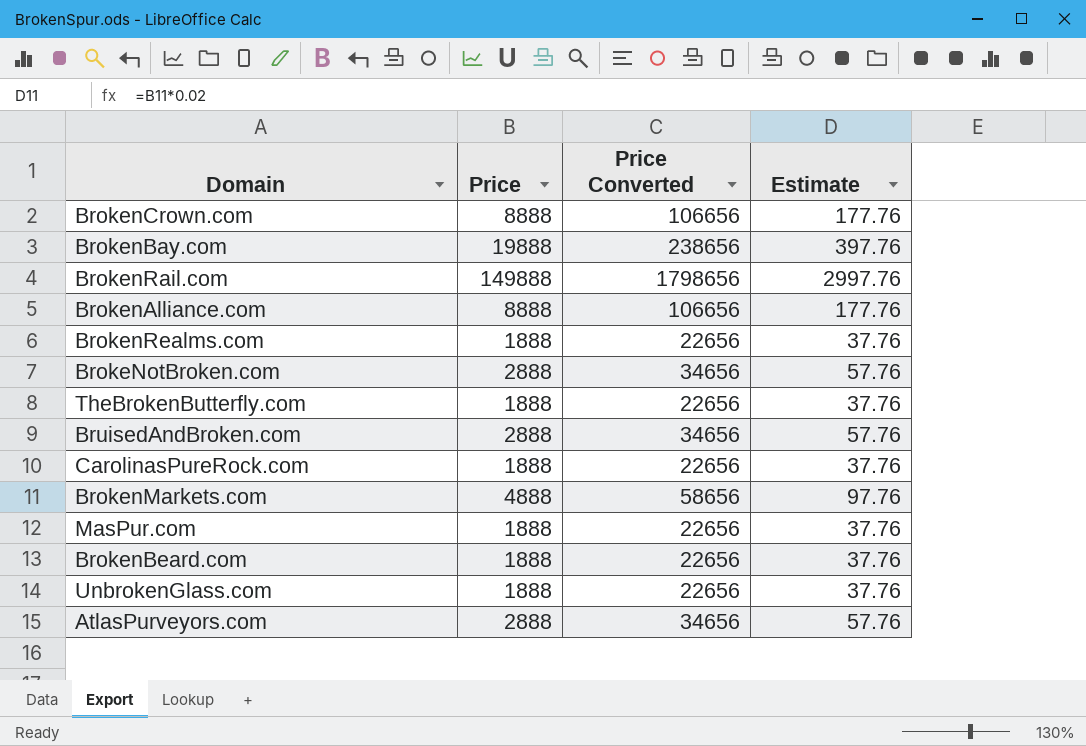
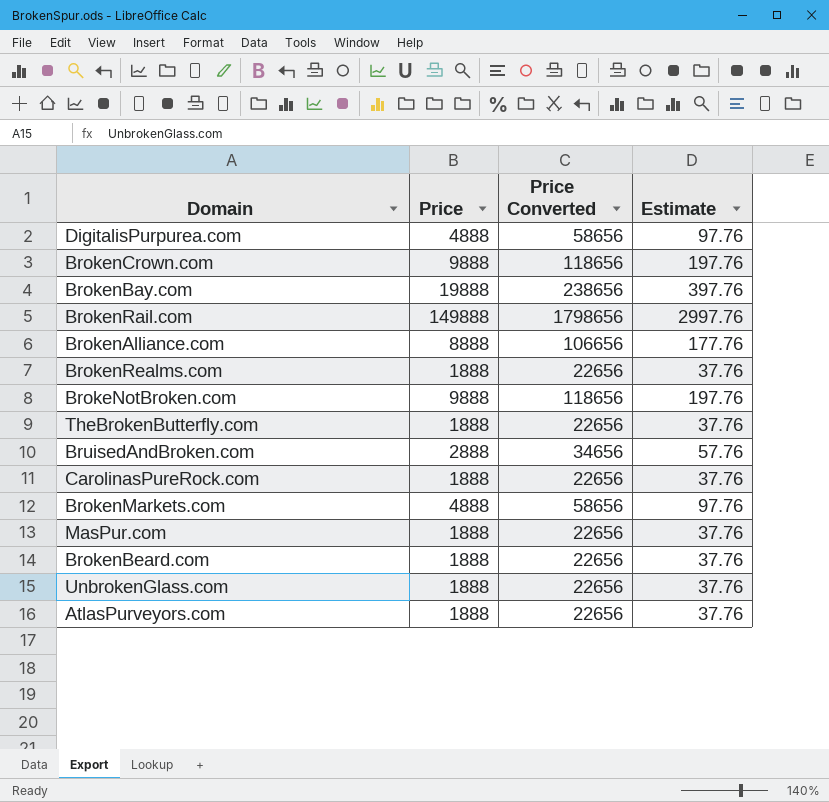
row DigitalisPurpurea.com: none -> 4888 | 58656 | 97.76
BrokenCrown.com | Price: 8888 -> 9888
BrokenCrown.com | Price Converted: 106656 -> 118656
BrokenCrown.com | Estimate: 177.76 -> 197.76
BrokeNotBroken.com | Price: 2888 -> 9888
BrokeNotBroken.com | Price Converted: 34656 -> 118656
BrokeNotBroken.com | Estimate: 57.76 -> 197.76
AtlasPurveyors.com | Price: 2888 -> 1888
AtlasPurveyors.com | Price Converted: 34656 -> 22656
AtlasPurveyors.com | Estimate: 57.76 -> 37.76

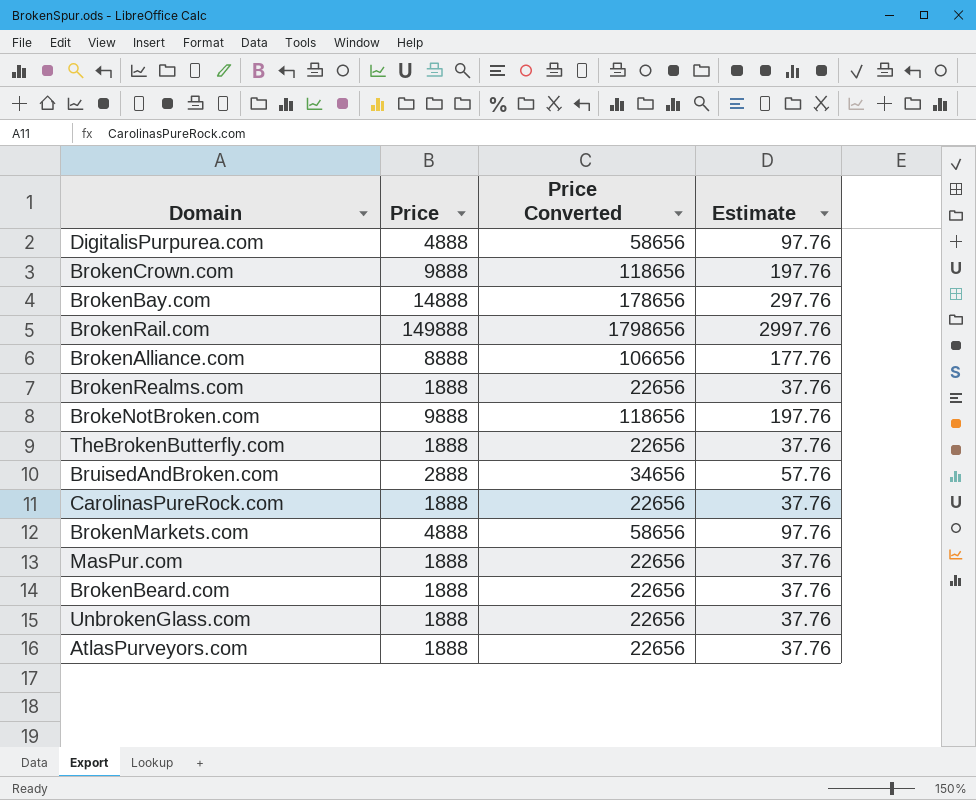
BrokenBay.com | Price: 19888 -> 14888
BrokenBay.com | Price Converted: 238656 -> 178656
BrokenBay.com | Estimate: 397.76 -> 297.76

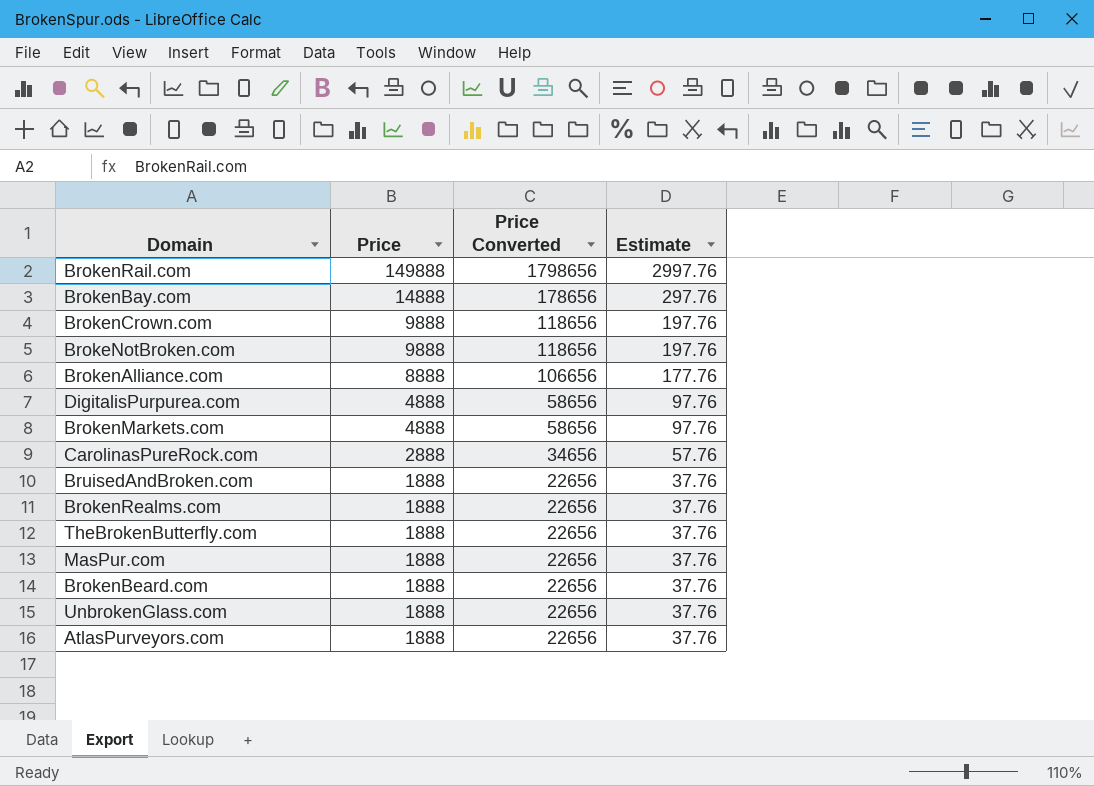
row order: none -> Price descending
CarolinasPureRock.com | Price: 1888 -> 2888
CarolinasPureRock.com | Price Converted: 22656 -> 34656
CarolinasPureRock.com | Estimate: 37.76 -> 57.76
BruisedAndBroken.com | Price: 2888 -> 1888
BruisedAndBroken.com | Price Converted: 34656 -> 22656
BruisedAndBroken.com | Estimate: 57.76 -> 37.76

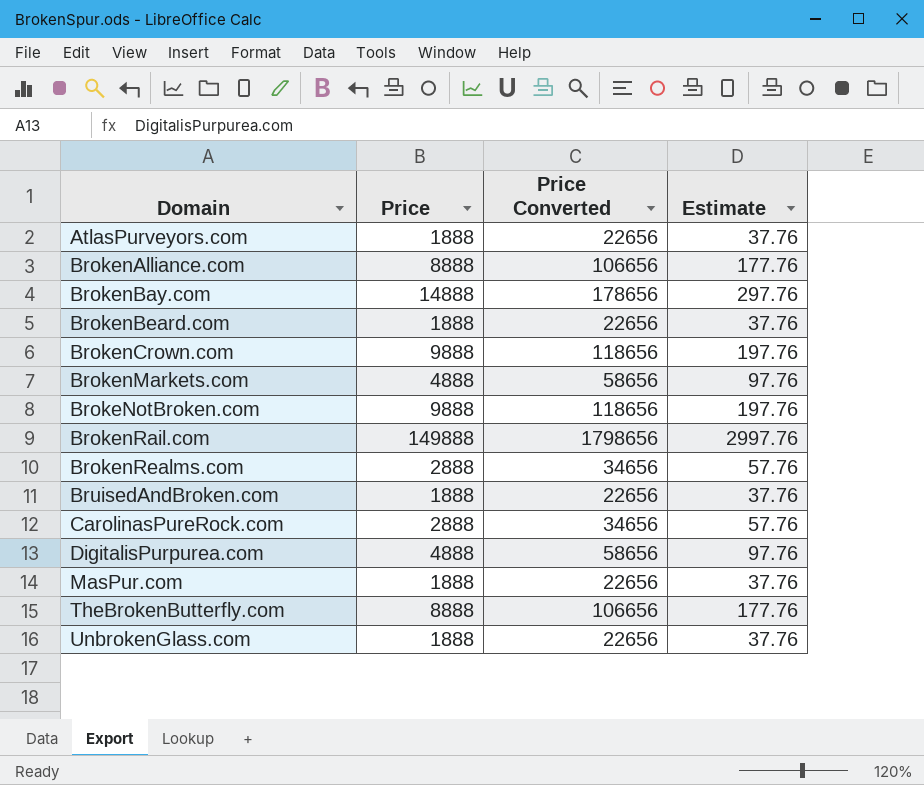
row order: Price descending -> Domain ascending
BrokenRealms.com | Price: 1888 -> 2888
BrokenRealms.com | Price Converted: 22656 -> 34656
BrokenRealms.com | Estimate: 37.76 -> 57.76
TheBrokenButterfly.com | Price: 1888 -> 8888
TheBrokenButterfly.com | Price Converted: 22656 -> 106656
TheBrokenButterfly.com | Estimate: 37.76 -> 177.76

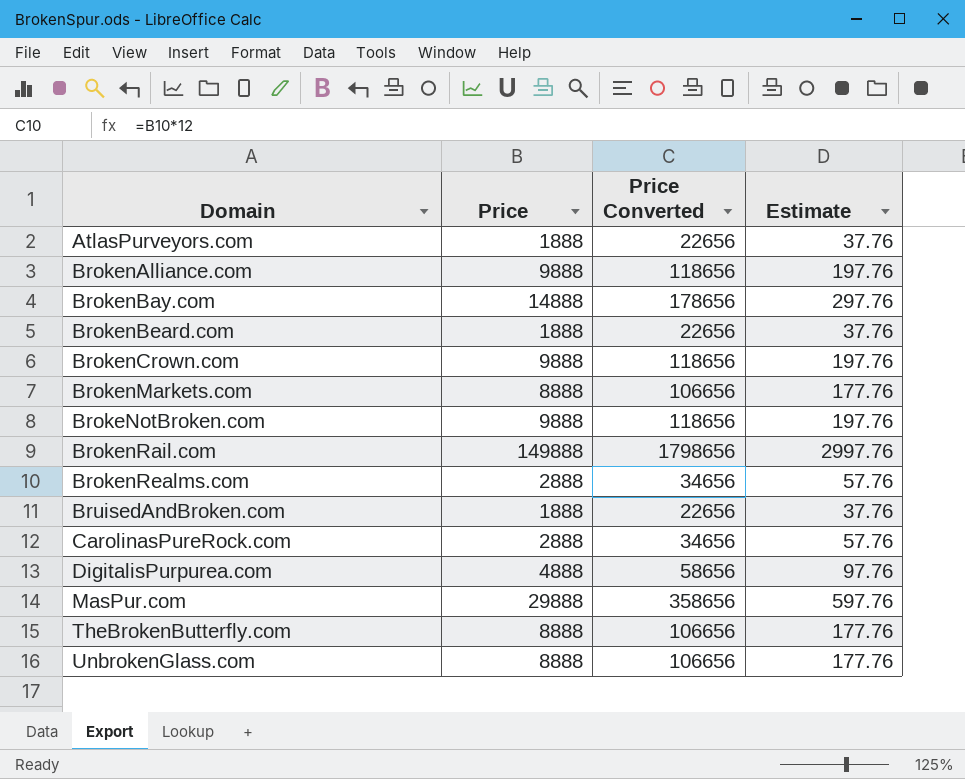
BrokenAlliance.com | Price: 8888 -> 9888
BrokenAlliance.com | Price Converted: 106656 -> 118656
BrokenAlliance.com | Estimate: 177.76 -> 197.76
BrokenMarkets.com | Price: 4888 -> 8888
BrokenMarkets.com | Price Converted: 58656 -> 106656
BrokenMarkets.com | Estimate: 97.76 -> 177.76
MasPur.com | Price: 1888 -> 29888
MasPur.com | Price Converted: 22656 -> 358656
MasPur.com | Estimate: 37.76 -> 597.76
UnbrokenGlass.com | Price: 1888 -> 8888
UnbrokenGlass.com | Price Converted: 22656 -> 106656
UnbrokenGlass.com | Estimate: 37.76 -> 177.76

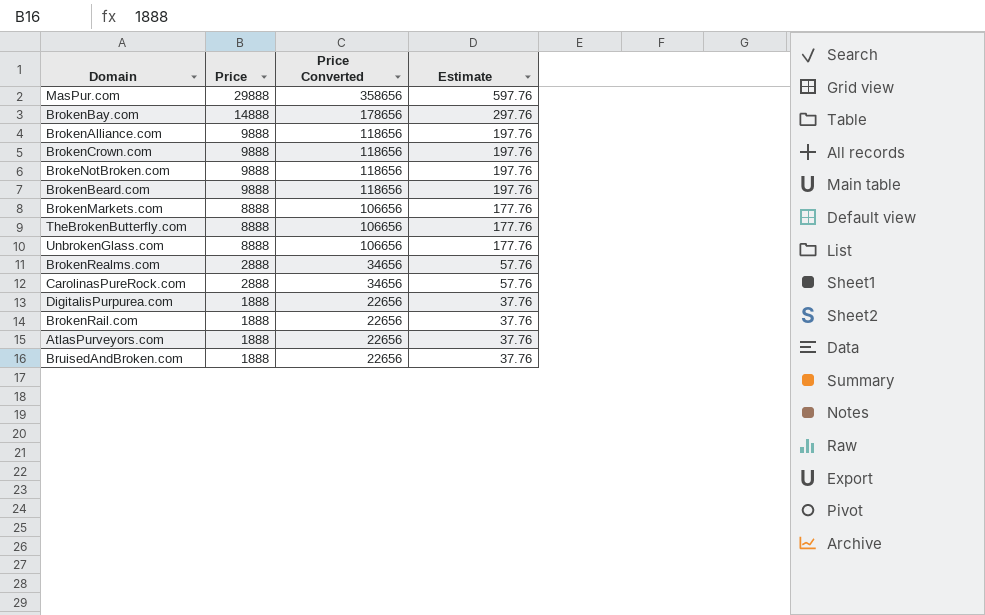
row order: Domain ascending -> Price descending
BrokenBeard.com | Price: 1888 -> 9888
BrokenBeard.com | Price Converted: 22656 -> 118656
BrokenBeard.com | Estimate: 37.76 -> 197.76
DigitalisPurpurea.com | Price: 4888 -> 1888
DigitalisPurpurea.com | Price Converted: 58656 -> 22656
DigitalisPurpurea.com | Estimate: 97.76 -> 37.76
BrokenRail.com | Price: 149888 -> 1888
BrokenRail.com | Price Converted: 1798656 -> 22656
BrokenRail.com | Estimate: 2997.76 -> 37.76

